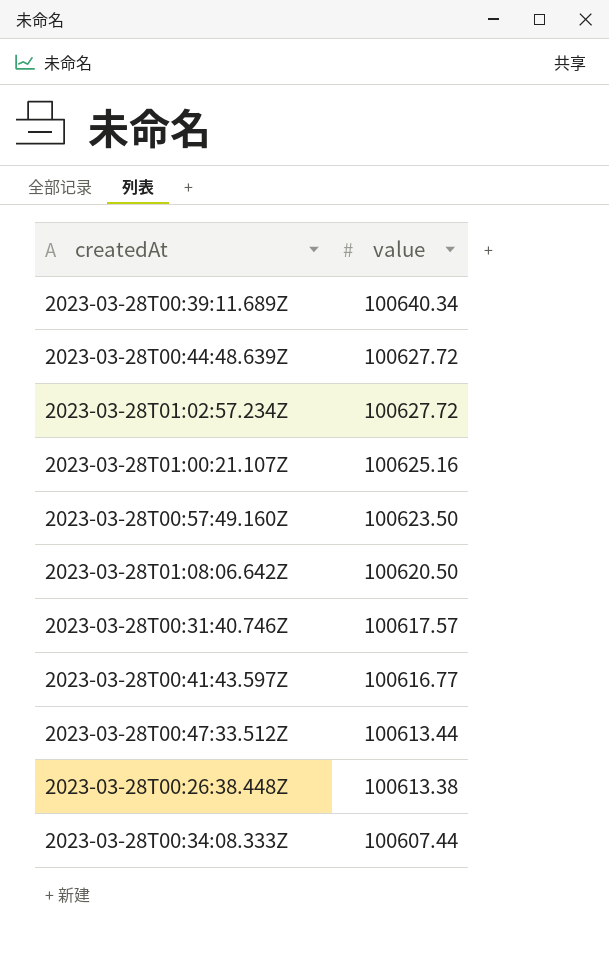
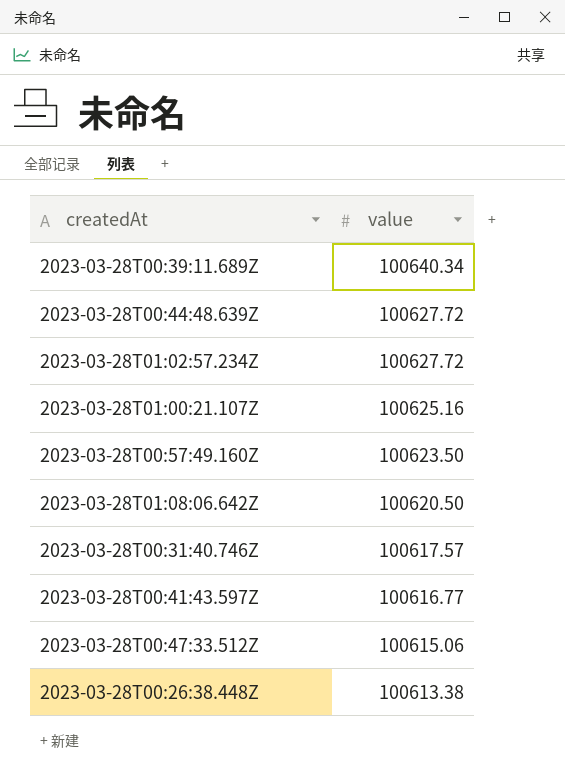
row 2023-03-28T00:34:08.333Z: 100607.44 -> none
2023-03-28T00:47:33.512Z | value: 100613.44 -> 100615.06

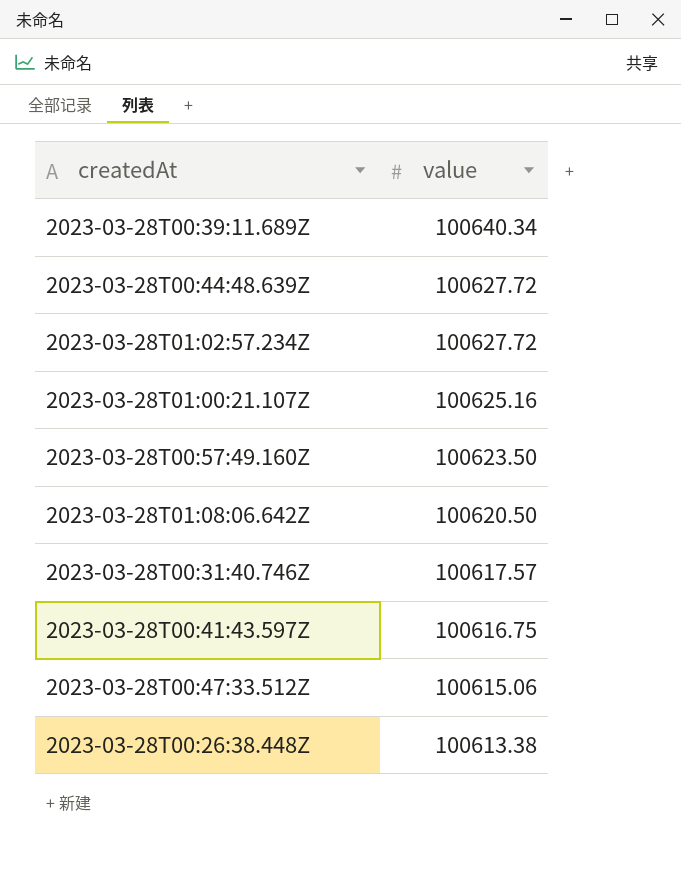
2023-03-28T00:41:43.597Z | value: 100616.77 -> 100616.75

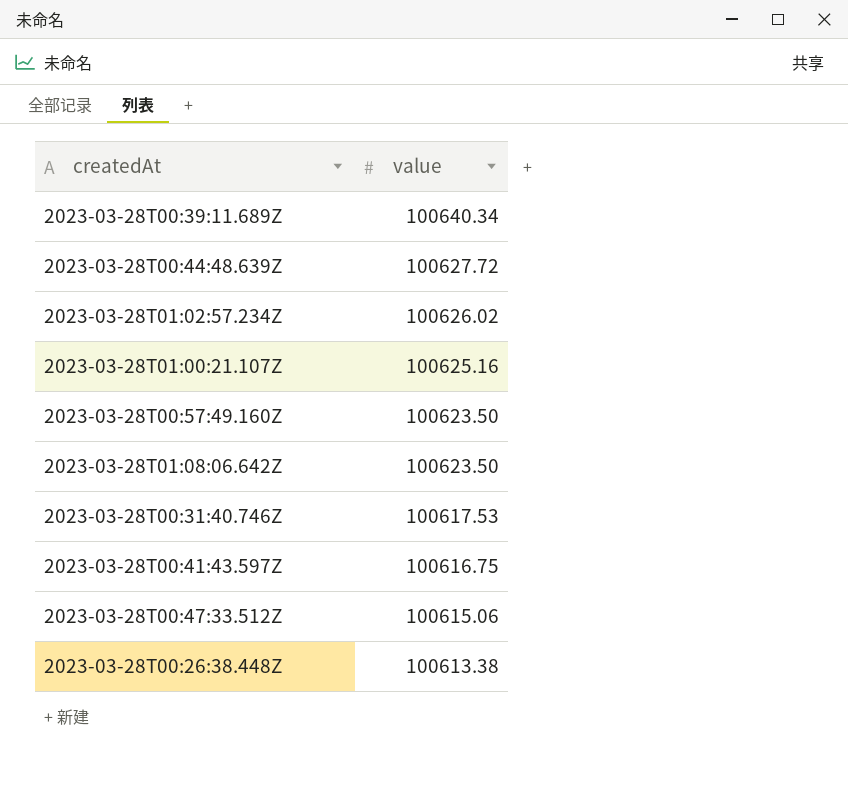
2023-03-28T01:02:57.234Z | value: 100627.72 -> 100626.02
2023-03-28T01:08:06.642Z | value: 100620.50 -> 100623.50
2023-03-28T00:31:40.746Z | value: 100617.57 -> 100617.53

